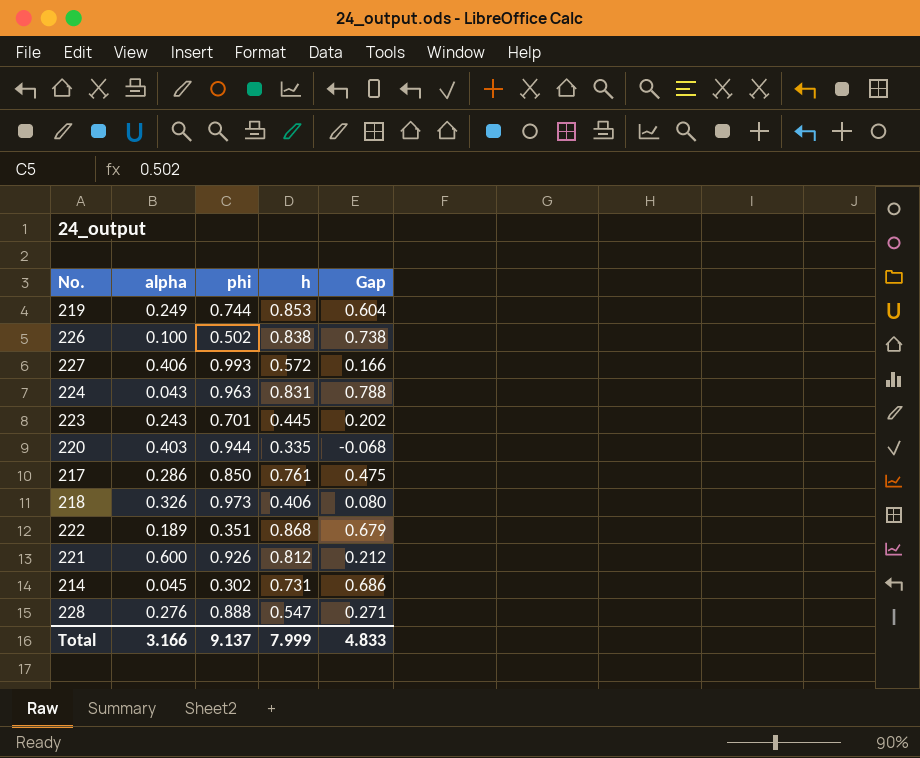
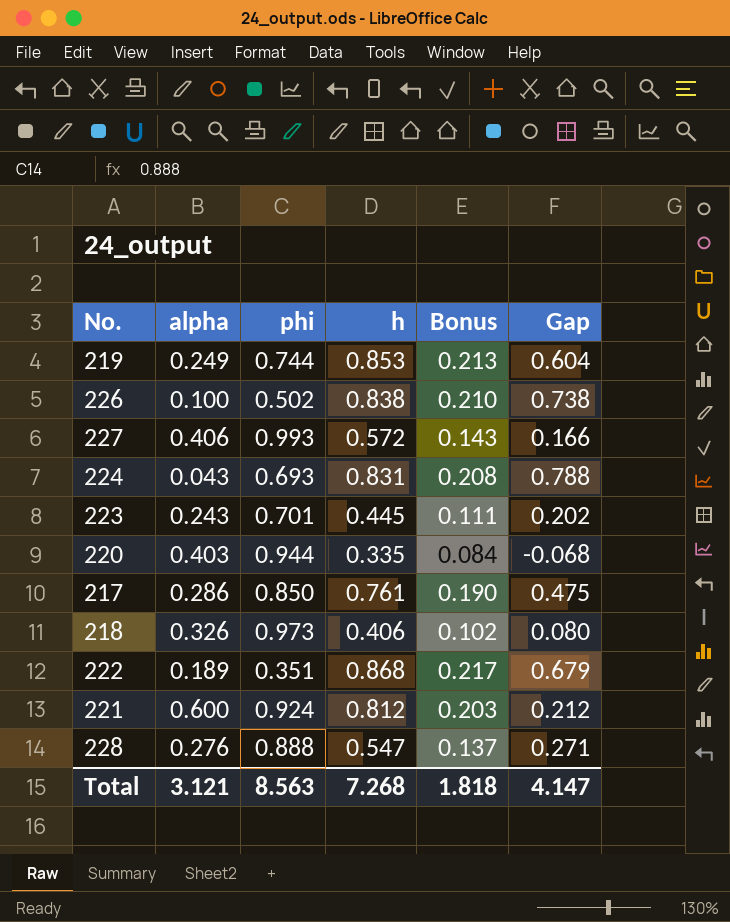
column Bonus | formula: none -> [h] * 0.25
row 214: 0.045 | 0.302 | 0.731 | 0.686 -> none
224 | phi: 0.963 -> 0.693
221 | phi: 0.926 -> 0.924
Total | alpha: 3.166 -> 3.121
Total | phi: 9.137 -> 8.563
Total | h: 7.999 -> 7.268
Total | Gap: 4.833 -> 4.147

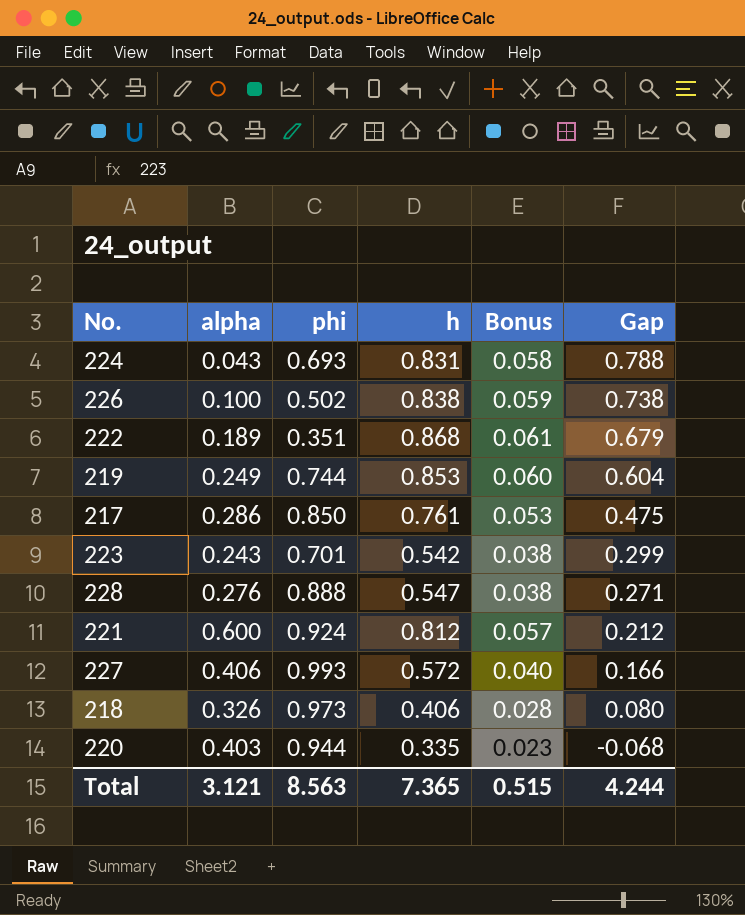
row order: none -> Gap descending
column Bonus | formula: [h] * 0.25 -> [h] * 0.07
223 | h: 0.445 -> 0.542
223 | Gap: 0.202 -> 0.299
Total | h: 7.268 -> 7.365
Total | Bonus: 1.818 -> 0.515
Total | Gap: 4.147 -> 4.244

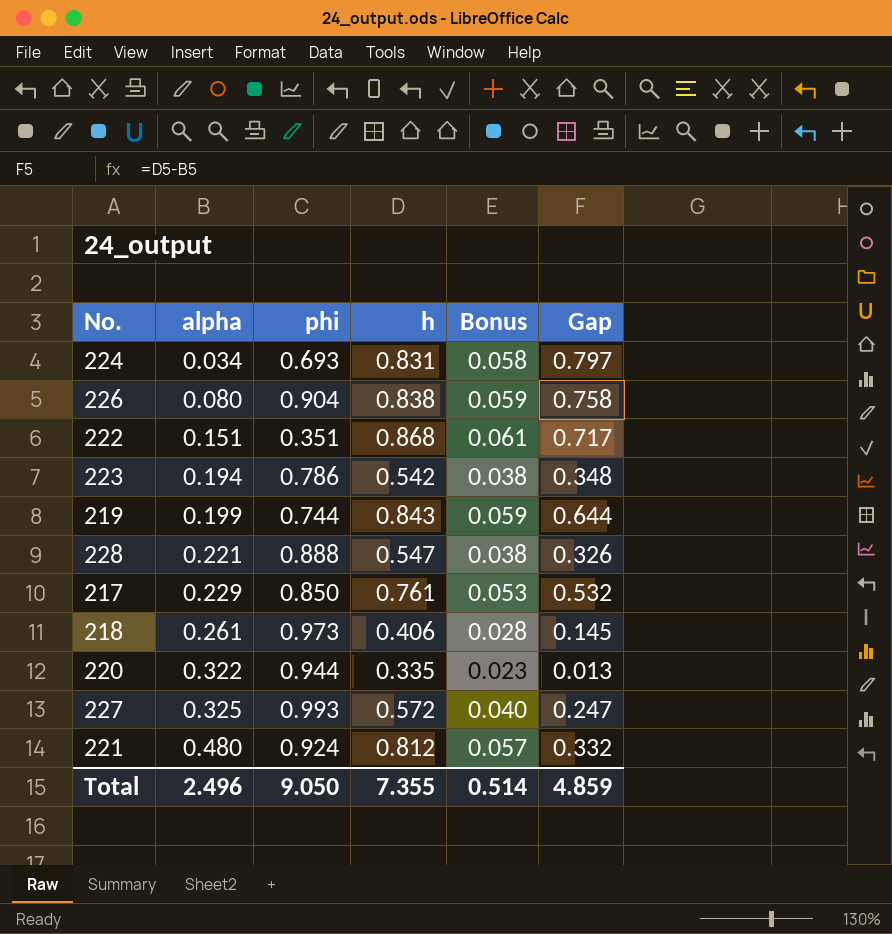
row order: Gap descending -> alpha ascending
224 | alpha: 0.043 -> 0.034
224 | Gap: 0.788 -> 0.797
226 | alpha: 0.100 -> 0.080
226 | phi: 0.502 -> 0.904
226 | Gap: 0.738 -> 0.758
222 | alpha: 0.189 -> 0.151
222 | Gap: 0.679 -> 0.717
223 | alpha: 0.243 -> 0.194
223 | phi: 0.701 -> 0.786
223 | Gap: 0.299 -> 0.348
219 | alpha: 0.249 -> 0.199
219 | h: 0.853 -> 0.843
219 | Bonus: 0.060 -> 0.059
219 | Gap: 0.604 -> 0.644
228 | alpha: 0.276 -> 0.221
228 | Gap: 0.271 -> 0.326
217 | alpha: 0.286 -> 0.229
217 | Gap: 0.475 -> 0.532
218 | alpha: 0.326 -> 0.261
218 | Gap: 0.080 -> 0.145
220 | alpha: 0.403 -> 0.322
220 | Gap: -0.068 -> 0.013
227 | alpha: 0.406 -> 0.325
227 | Gap: 0.166 -> 0.247
221 | alpha: 0.600 -> 0.480
221 | Gap: 0.212 -> 0.332
Total | alpha: 3.121 -> 2.496
Total | phi: 8.563 -> 9.050
Total | h: 7.365 -> 7.355
Total | Bonus: 0.515 -> 0.514
Total | Gap: 4.244 -> 4.859

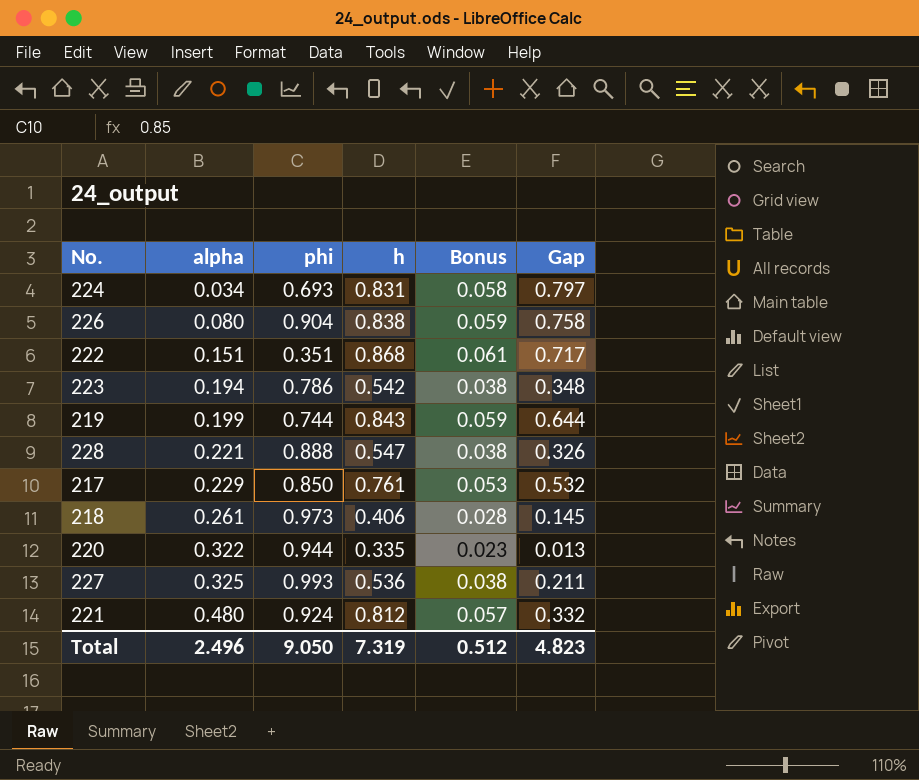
227 | h: 0.572 -> 0.536
227 | Bonus: 0.040 -> 0.038
227 | Gap: 0.247 -> 0.211
Total | h: 7.355 -> 7.319
Total | Bonus: 0.514 -> 0.512
Total | Gap: 4.859 -> 4.823

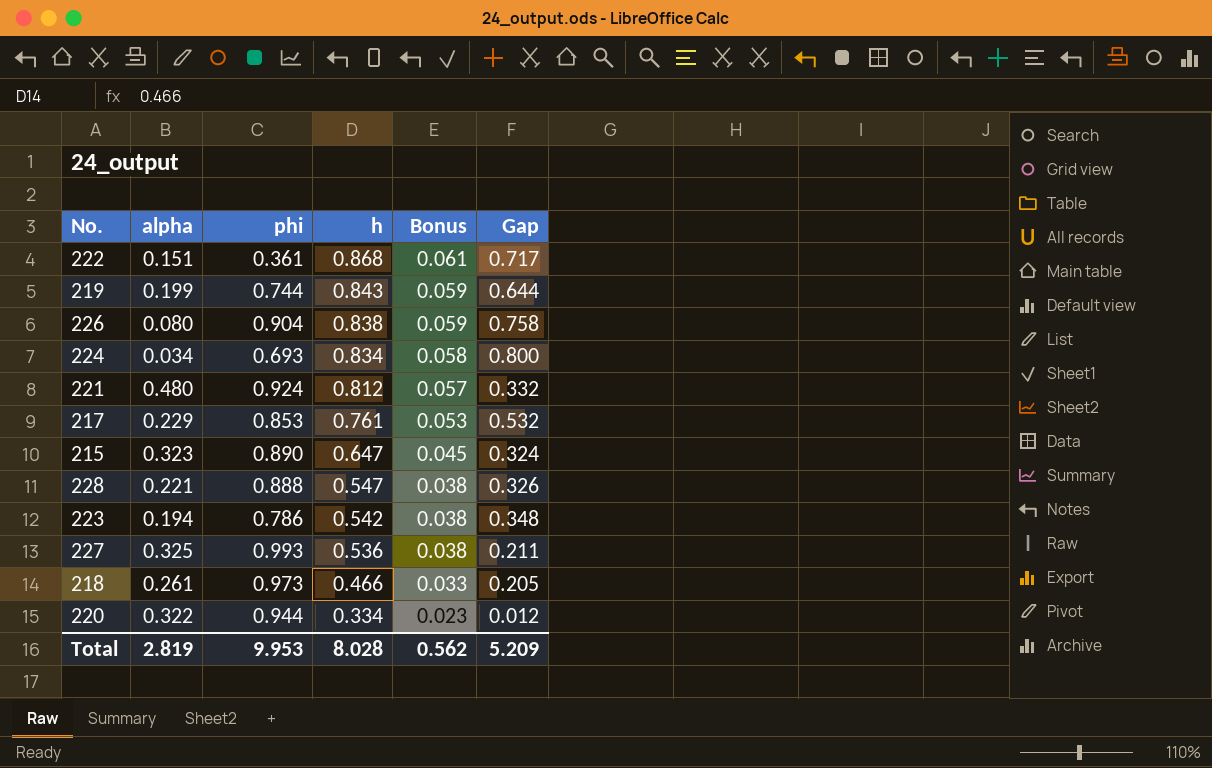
row order: alpha ascending -> h descending
222 | phi: 0.351 -> 0.361
224 | h: 0.831 -> 0.834
224 | Gap: 0.797 -> 0.800
217 | phi: 0.850 -> 0.853
row 215: none -> 0.323 | 0.890 | 0.647 | 0.045 | 0.324
218 | h: 0.406 -> 0.466
218 | Bonus: 0.028 -> 0.033
218 | Gap: 0.145 -> 0.205
220 | h: 0.335 -> 0.334
220 | Gap: 0.013 -> 0.012
Total | alpha: 2.496 -> 2.819
Total | phi: 9.050 -> 9.953
Total | h: 7.319 -> 8.028
Total | Bonus: 0.512 -> 0.562
Total | Gap: 4.823 -> 5.209

